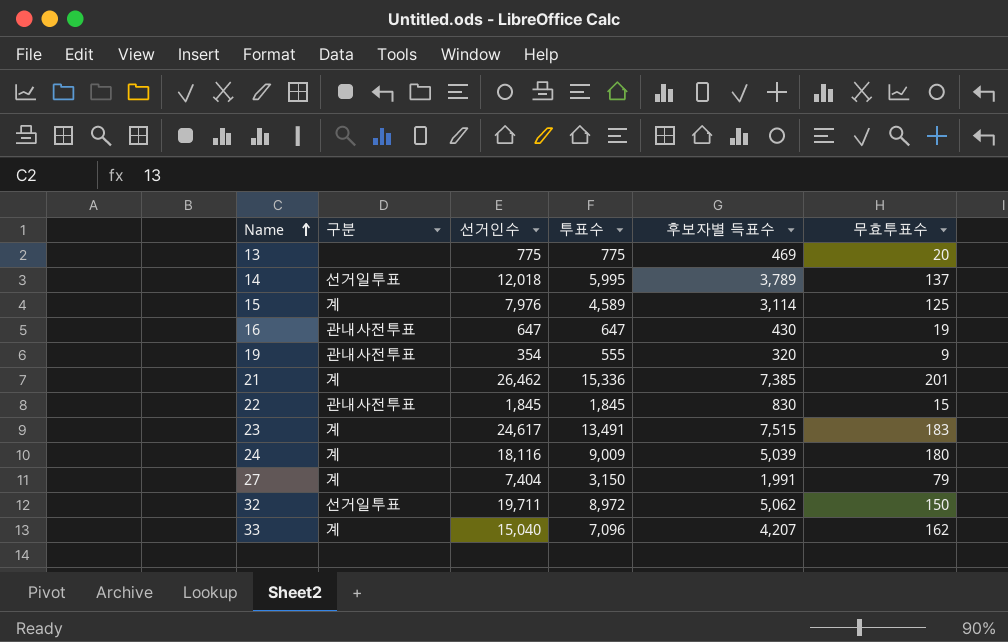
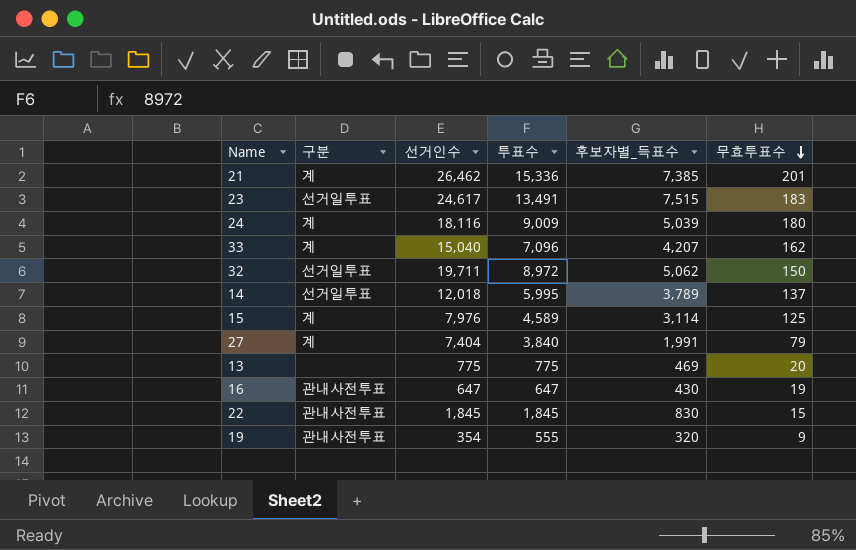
row order: Name ascending -> 무효투표수 descending
column name: 후보자별 득표수 -> 후보자별_득표수
23 | 구분: 계 -> 선거일투표
27 | 투표수: 3,150 -> 3,840

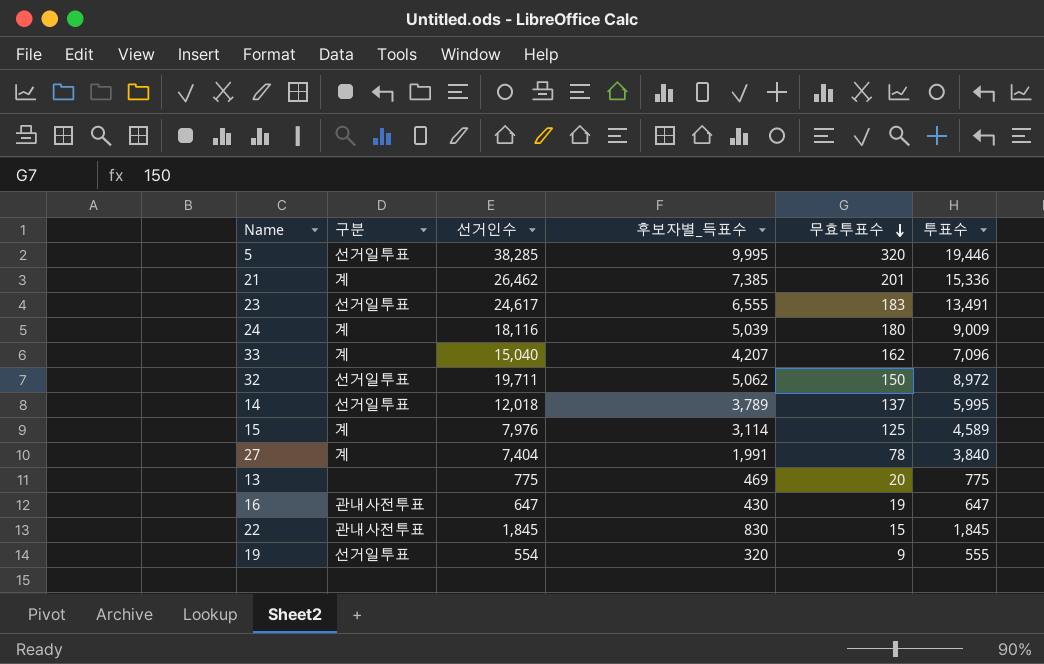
column 투표수 | position: 4 -> 6
row 5: none -> 선거일투표 | 38,285 | 9,995 | 320 | 19,446
23 | 후보자별_득표수: 7,515 -> 6,555
27 | 무효투표수: 79 -> 78
19 | 구분: 관내사전투표 -> 선거일투표
19 | 선거인수: 354 -> 554

